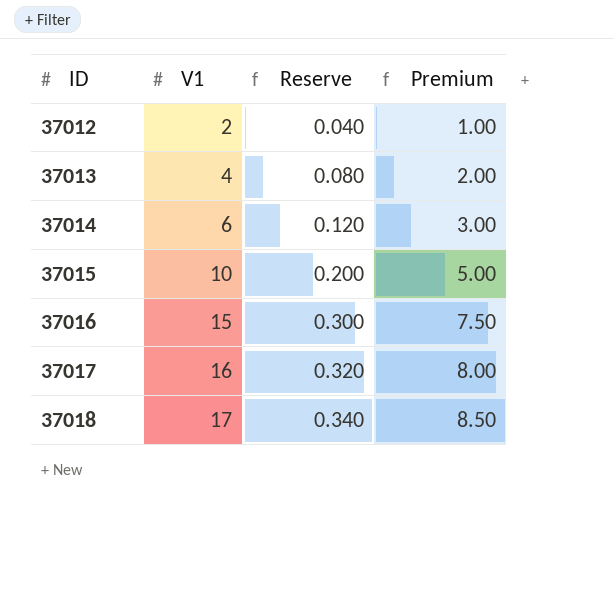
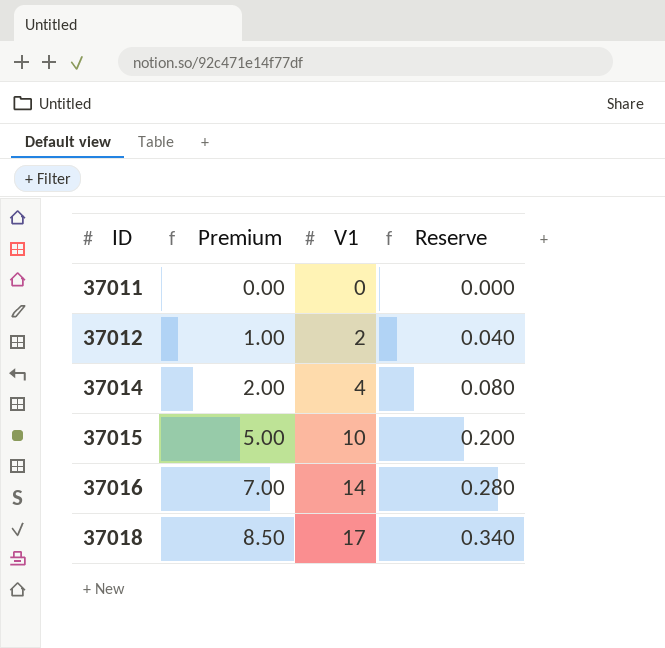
column Premium | position: 4 -> 2
row 37013: 4 | 0.080 | 2.00 -> none
row 37017: 16 | 0.320 | 8.00 -> none
row 37011: none -> 0.00 | 0 | 0.000
37014 | Premium: 3.00 -> 2.00
37014 | V1: 6 -> 4
37014 | Reserve: 0.120 -> 0.080
37016 | Premium: 7.50 -> 7.00
37016 | V1: 15 -> 14
37016 | Reserve: 0.300 -> 0.280

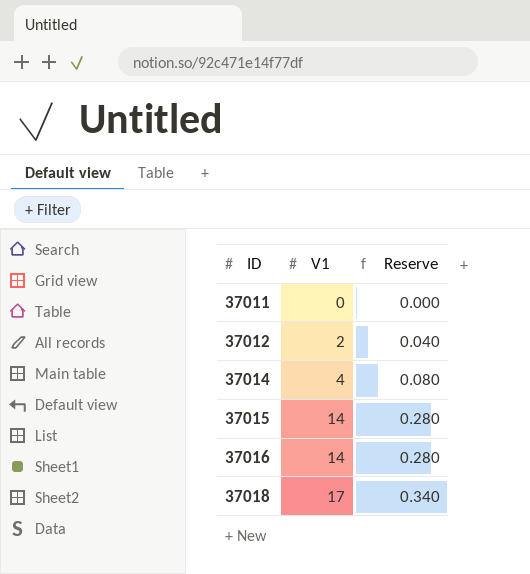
column Premium | formula: [V1] * 0.5 -> none
37015 | V1: 10 -> 14
37015 | Reserve: 0.200 -> 0.280

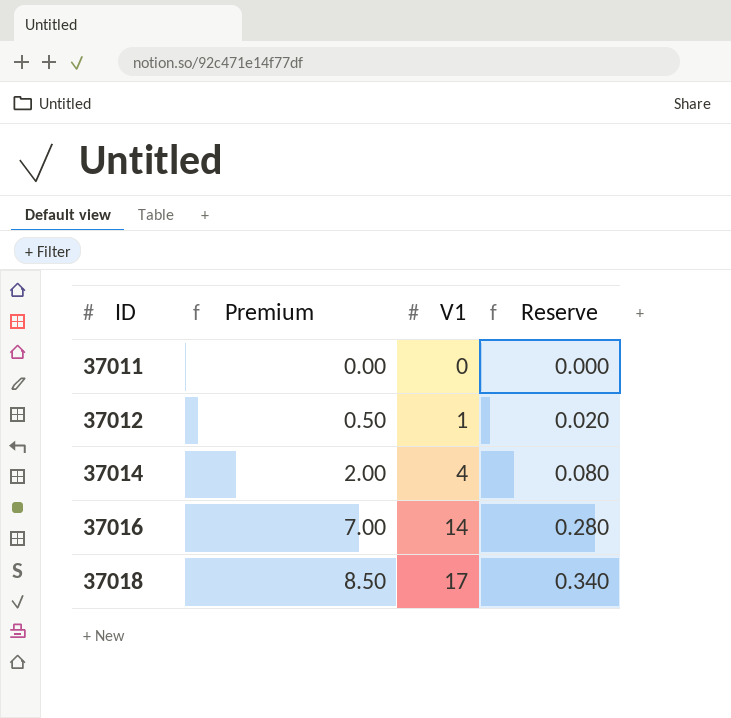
column Premium | formula: none -> [V1] * 0.5
row 37015: 14 | 0.280 -> none
37012 | V1: 2 -> 1
37012 | Reserve: 0.040 -> 0.020

